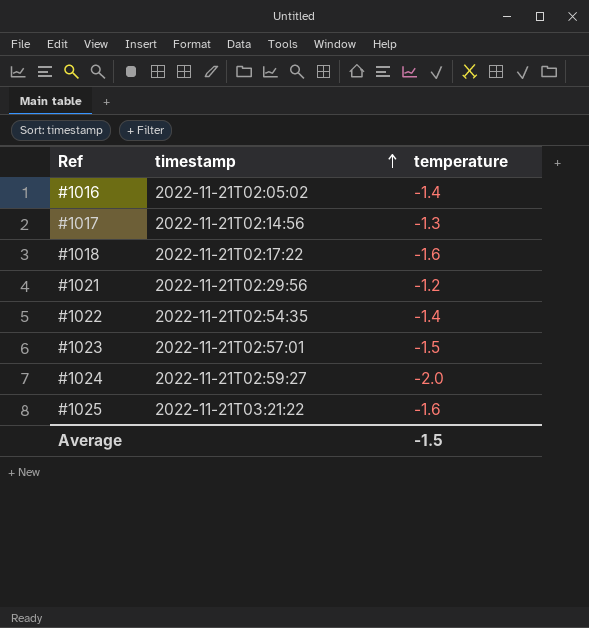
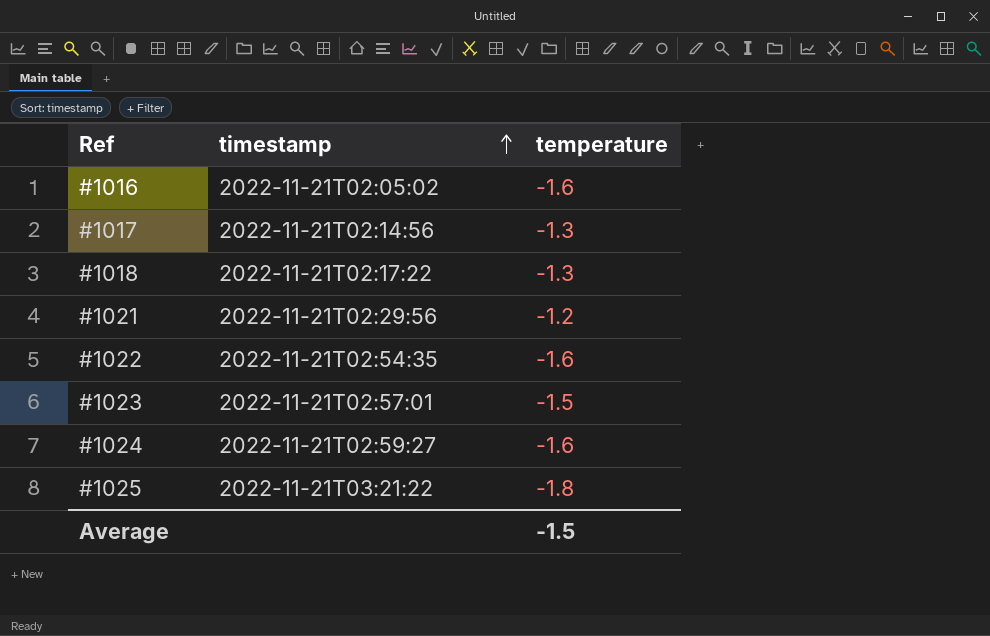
#1016 | temperature: -1.4 -> -1.6
#1018 | temperature: -1.6 -> -1.3
#1022 | temperature: -1.4 -> -1.6
#1024 | temperature: -2.0 -> -1.6
#1025 | temperature: -1.6 -> -1.8

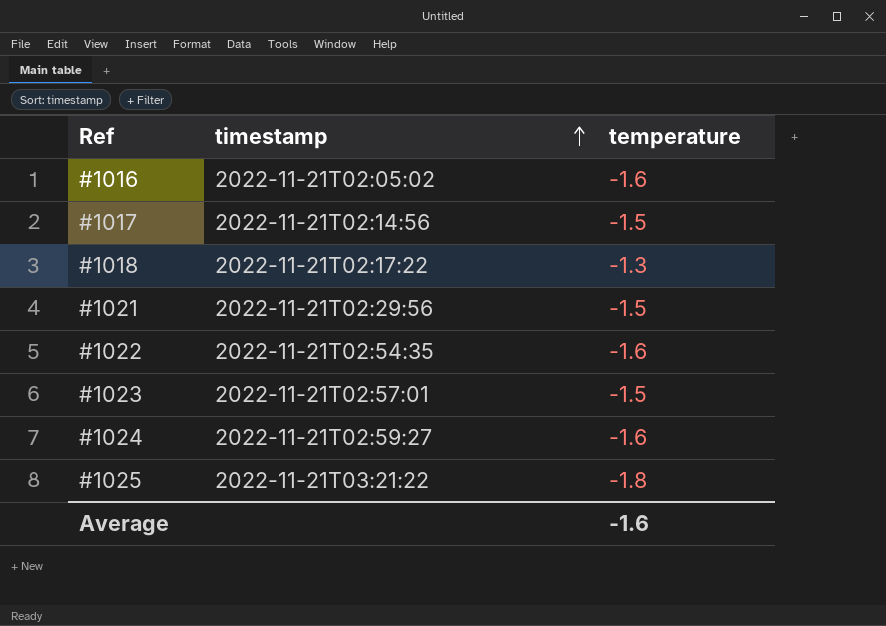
#1017 | temperature: -1.3 -> -1.5
#1021 | temperature: -1.2 -> -1.5
Average | temperature: -1.5 -> -1.6

